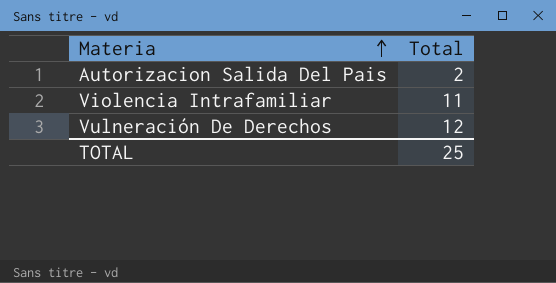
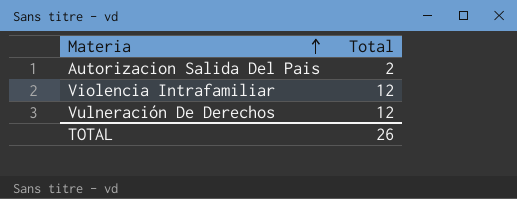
Violencia Intrafamiliar | Total: 11 -> 12
TOTAL | Total: 25 -> 26

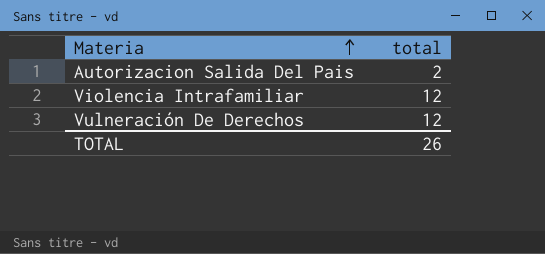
column name: Total -> total

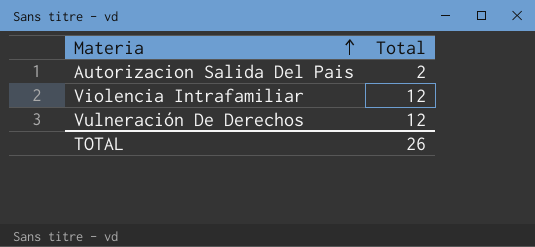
column name: total -> Total

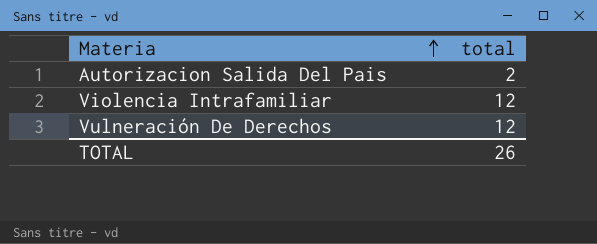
column name: Total -> total

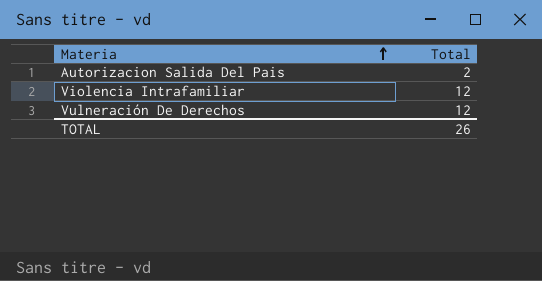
column name: total -> Total

